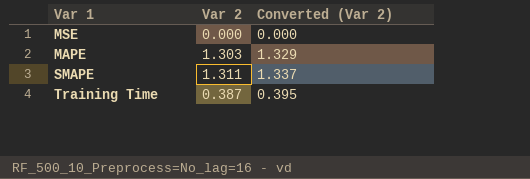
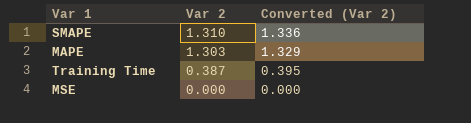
row order: none -> Var 2 descending
SMAPE | Var 2: 1.311 -> 1.310
SMAPE | Converted (Var 2): 1.337 -> 1.336

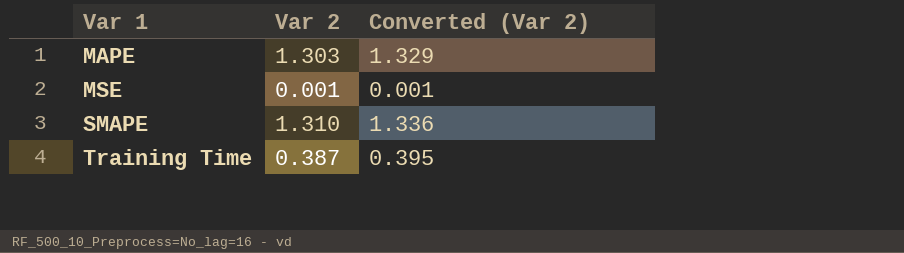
row order: Var 2 descending -> Var 1 ascending
MSE | Var 2: 0.000 -> 0.001
MSE | Converted (Var 2): 0.000 -> 0.001

